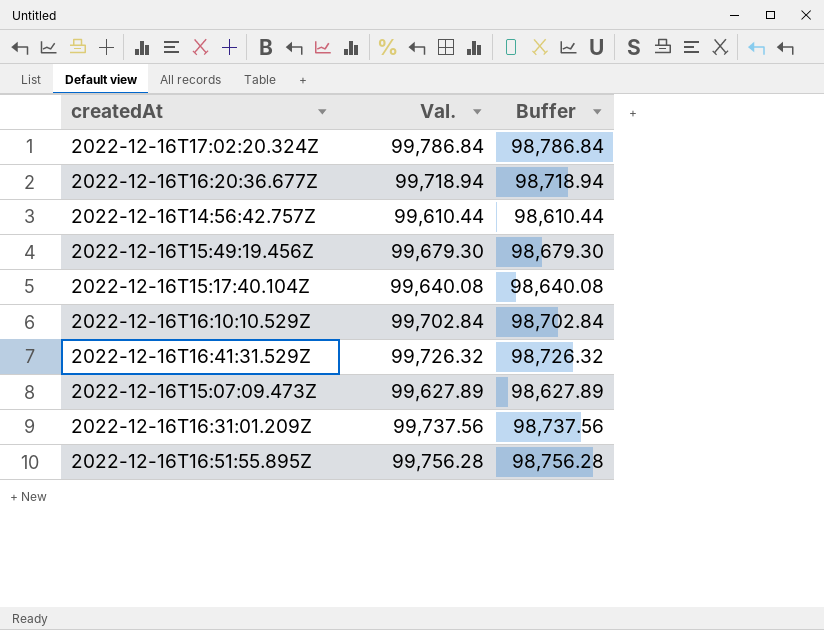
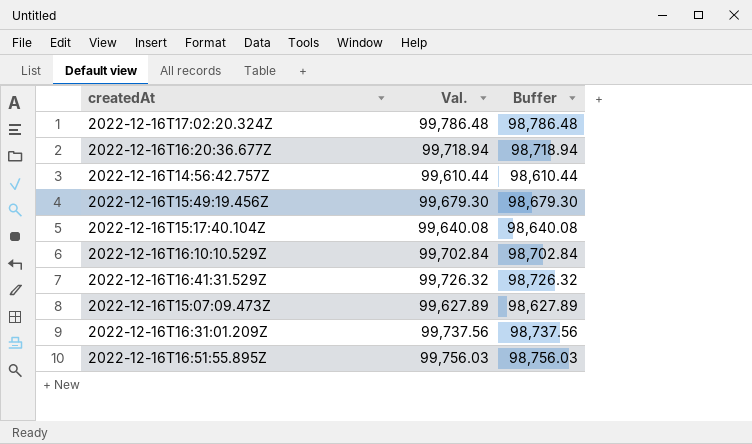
2022-12-16T17:02:20.324Z | Val.: 99,786.84 -> 99,786.48
2022-12-16T17:02:20.324Z | Buffer: 98,786.84 -> 98,786.48
2022-12-16T16:51:55.895Z | Val.: 99,756.28 -> 99,756.03
2022-12-16T16:51:55.895Z | Buffer: 98,756.28 -> 98,756.03

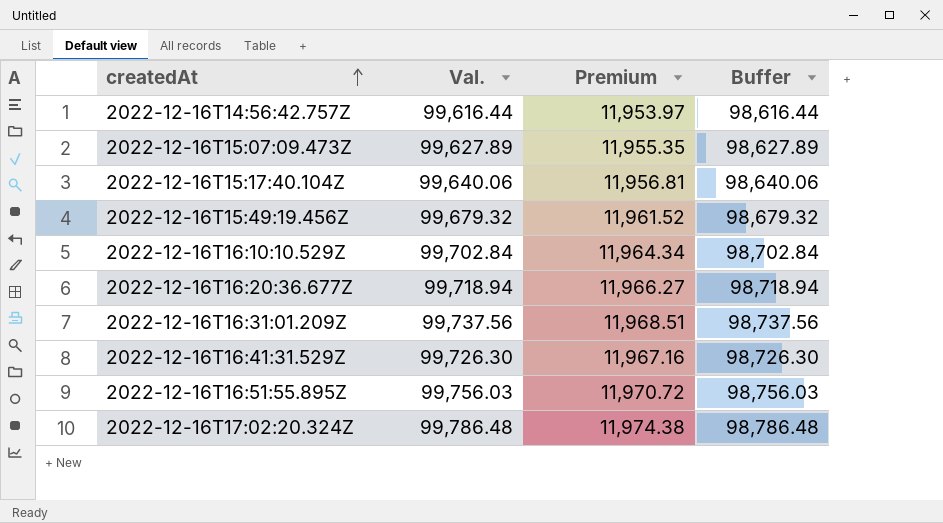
row order: none -> createdAt ascending
column Premium | formula: none -> [Val.] * 0.12
2022-12-16T14:56:42.757Z | Val.: 99,610.44 -> 99,616.44
2022-12-16T14:56:42.757Z | Buffer: 98,610.44 -> 98,616.44
2022-12-16T15:17:40.104Z | Val.: 99,640.08 -> 99,640.06
2022-12-16T15:17:40.104Z | Buffer: 98,640.08 -> 98,640.06
2022-12-16T15:49:19.456Z | Val.: 99,679.30 -> 99,679.32
2022-12-16T15:49:19.456Z | Buffer: 98,679.30 -> 98,679.32
2022-12-16T16:41:31.529Z | Val.: 99,726.32 -> 99,726.30
2022-12-16T16:41:31.529Z | Buffer: 98,726.32 -> 98,726.30

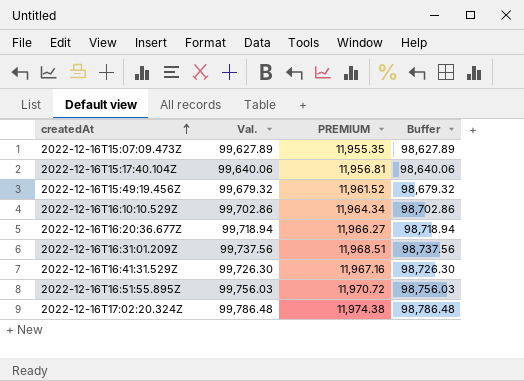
column name: Premium -> PREMIUM
row 2022-12-16T14:56:42.757Z: 99,616.44 | 11,953.97 | 98,616.44 -> none
2022-12-16T16:10:10.529Z | Val.: 99,702.84 -> 99,702.86
2022-12-16T16:10:10.529Z | Buffer: 98,702.84 -> 98,702.86

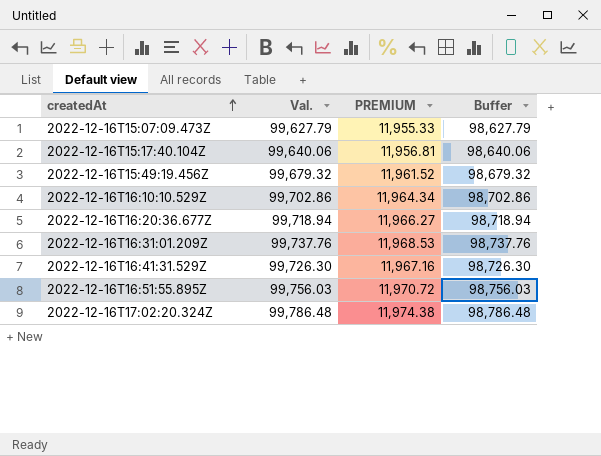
2022-12-16T15:07:09.473Z | Val.: 99,627.89 -> 99,627.79
2022-12-16T15:07:09.473Z | PREMIUM: 11,955.35 -> 11,955.33
2022-12-16T15:07:09.473Z | Buffer: 98,627.89 -> 98,627.79
2022-12-16T16:31:01.209Z | Val.: 99,737.56 -> 99,737.76
2022-12-16T16:31:01.209Z | PREMIUM: 11,968.51 -> 11,968.53
2022-12-16T16:31:01.209Z | Buffer: 98,737.56 -> 98,737.76

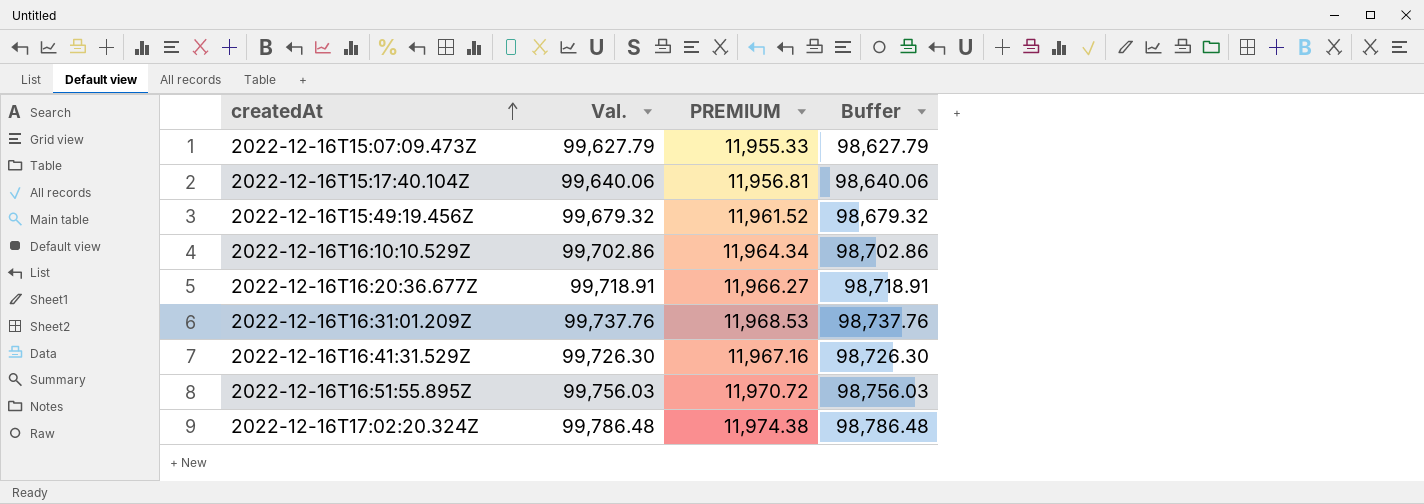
2022-12-16T16:20:36.677Z | Val.: 99,718.94 -> 99,718.91
2022-12-16T16:20:36.677Z | Buffer: 98,718.94 -> 98,718.91

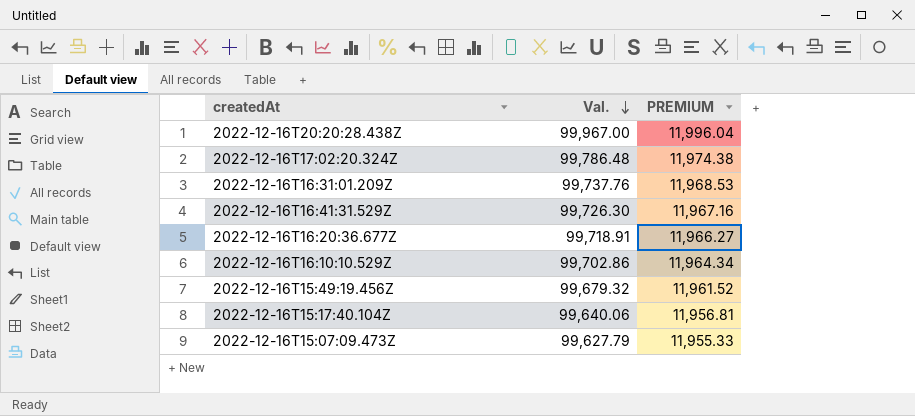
row order: createdAt ascending -> Val. descending
column Buffer | formula: [Val.] - 1000 -> none
row 2022-12-16T16:51:55.895Z: 99,756.03 | 11,970.72 | 98,756.03 -> none
row 2022-12-16T20:20:28.438Z: none -> 99,967.00 | 11,996.04

